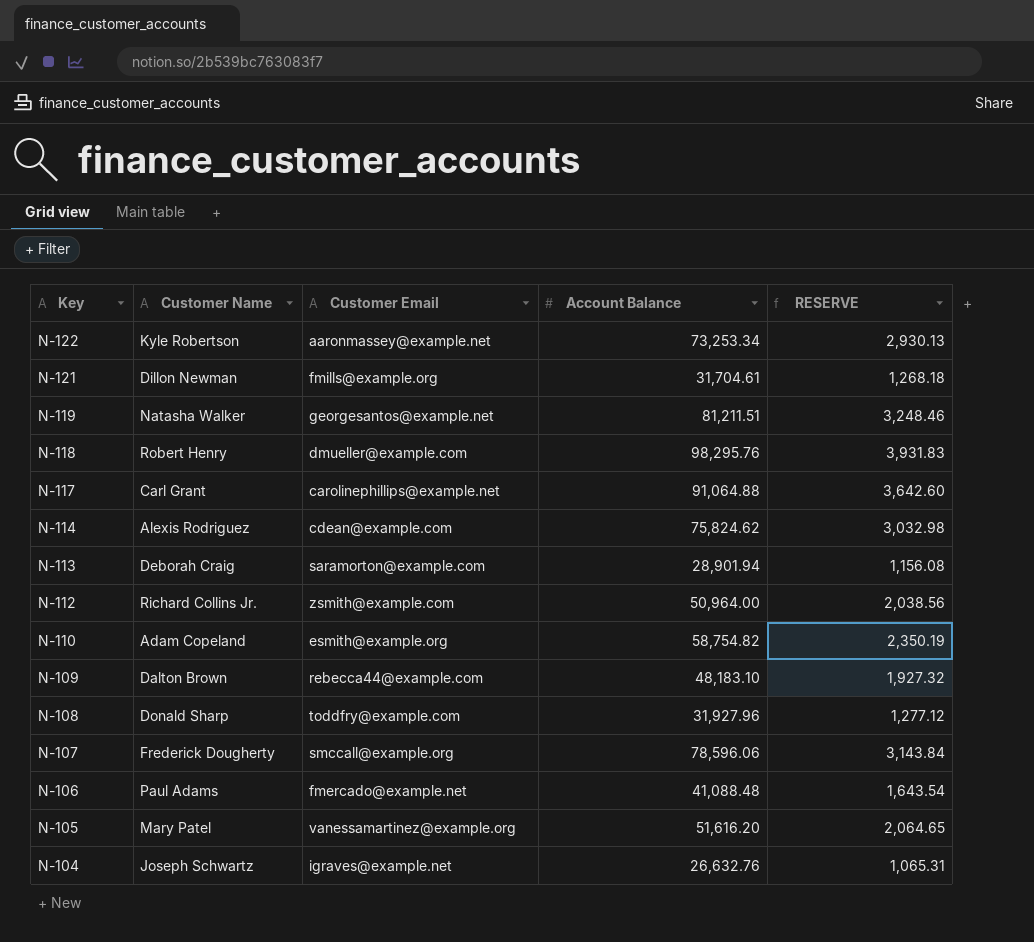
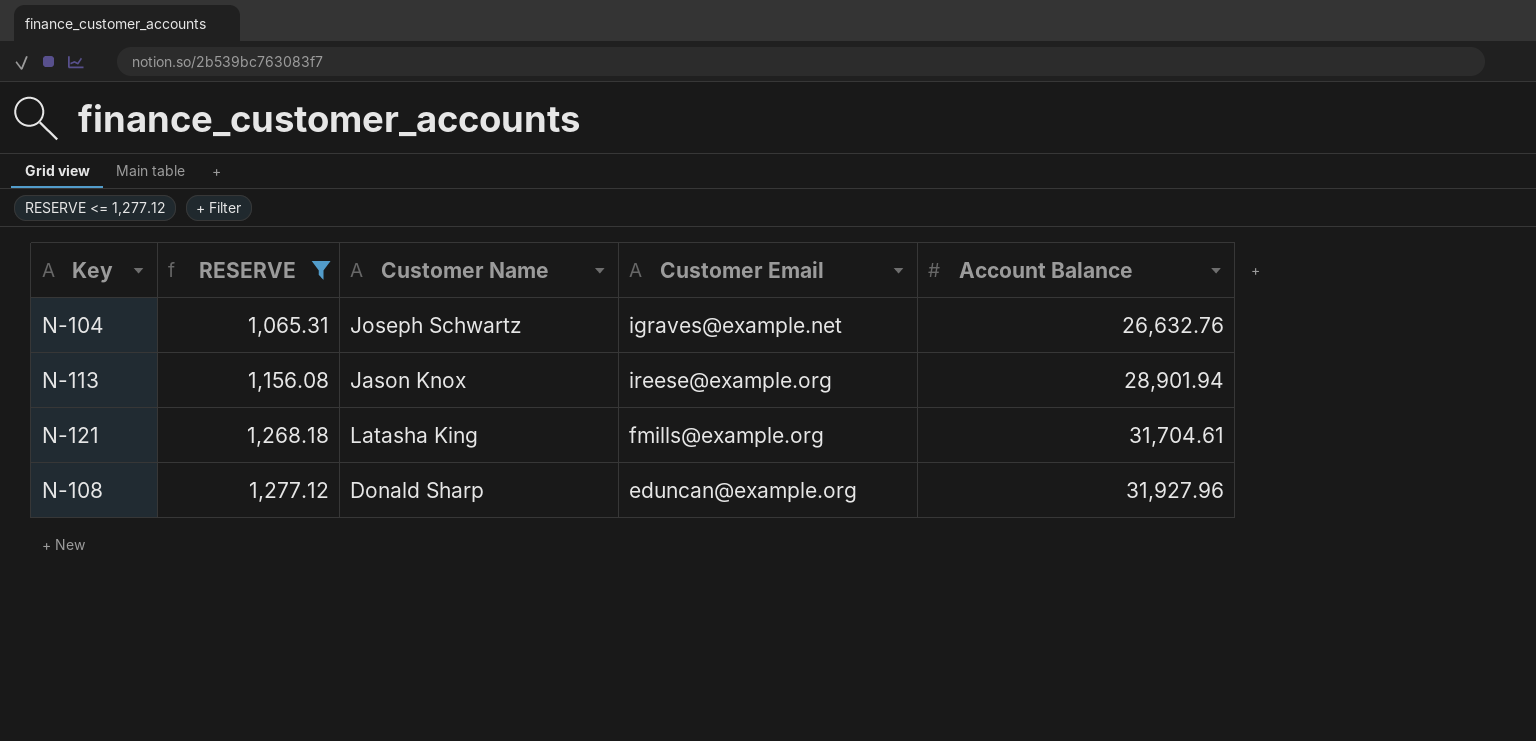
filter: none -> RESERVE <= 1,277.12
row order: Key descending -> RESERVE ascending
column RESERVE | position: 5 -> 2
N-113 | Customer Name: Deborah Craig -> Jason Knox
N-113 | Customer Email: saramorton@example.com -> ireese@example.org
N-121 | Customer Name: Dillon Newman -> Latasha King
N-108 | Customer Email: toddfry@example.com -> eduncan@example.org

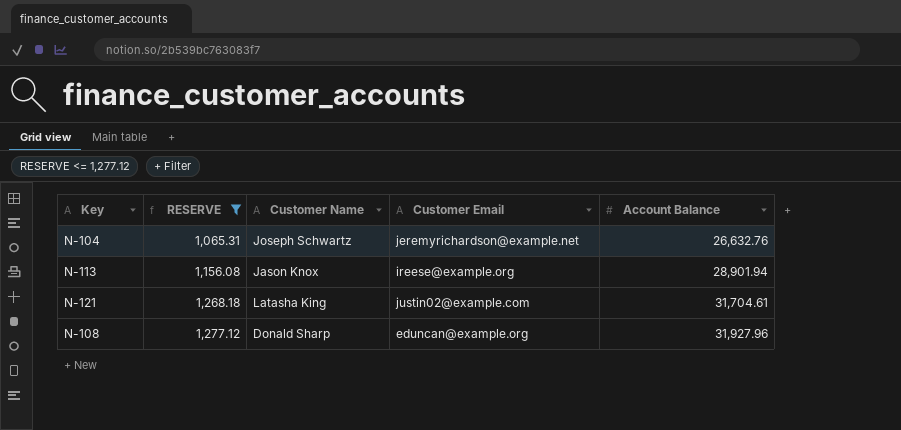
N-104 | Customer Email: igraves@example.net -> jeremyrichardson@example.net
N-121 | Customer Email: fmills@example.org -> justin02@example.com

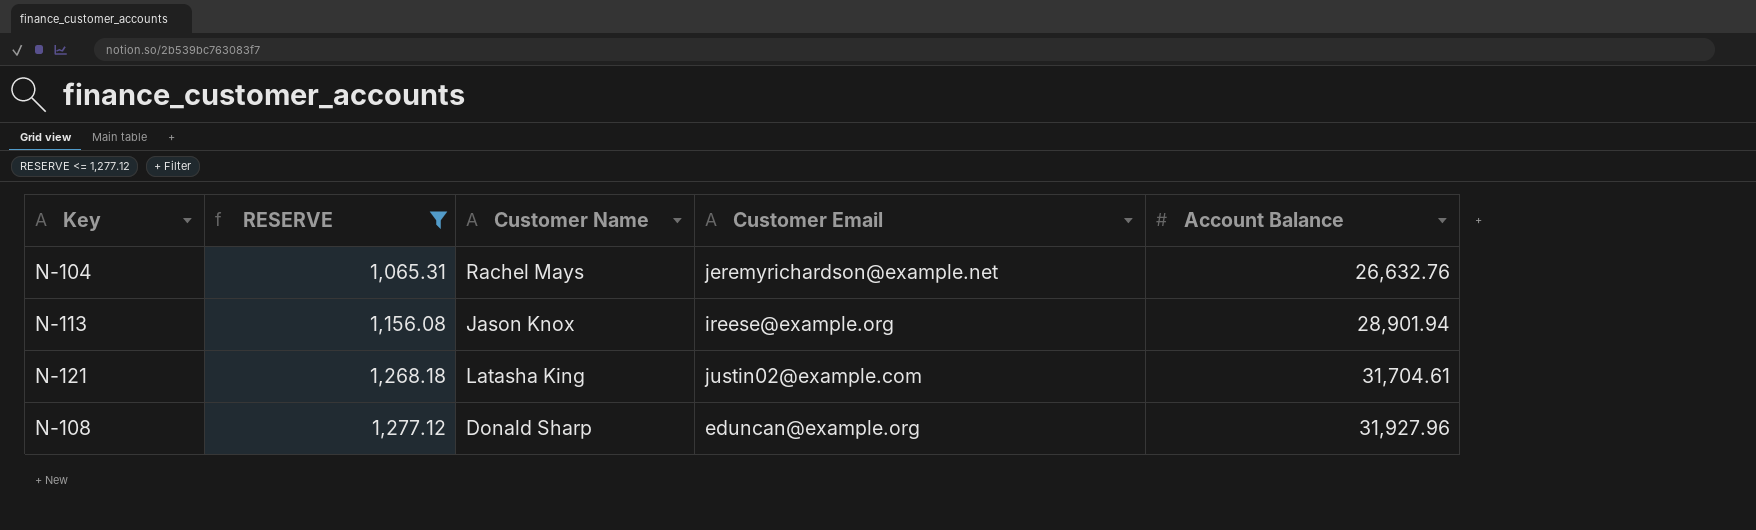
N-104 | Customer Name: Joseph Schwartz -> Rachel Mays

